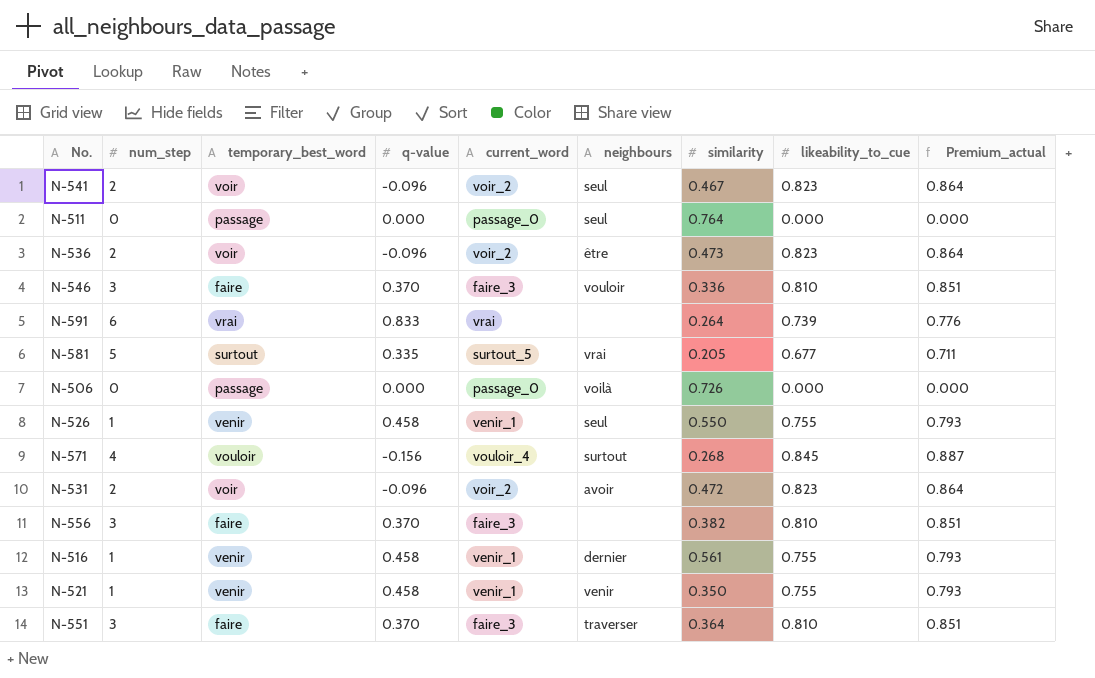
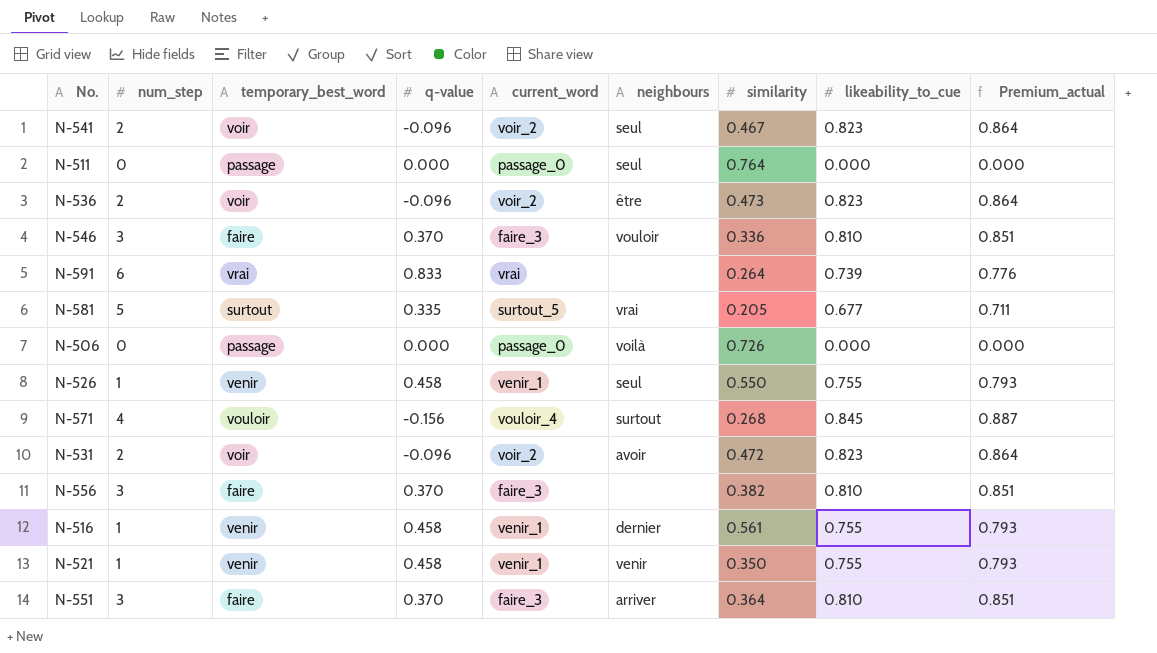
N-551 | neighbours: traverser -> arriver

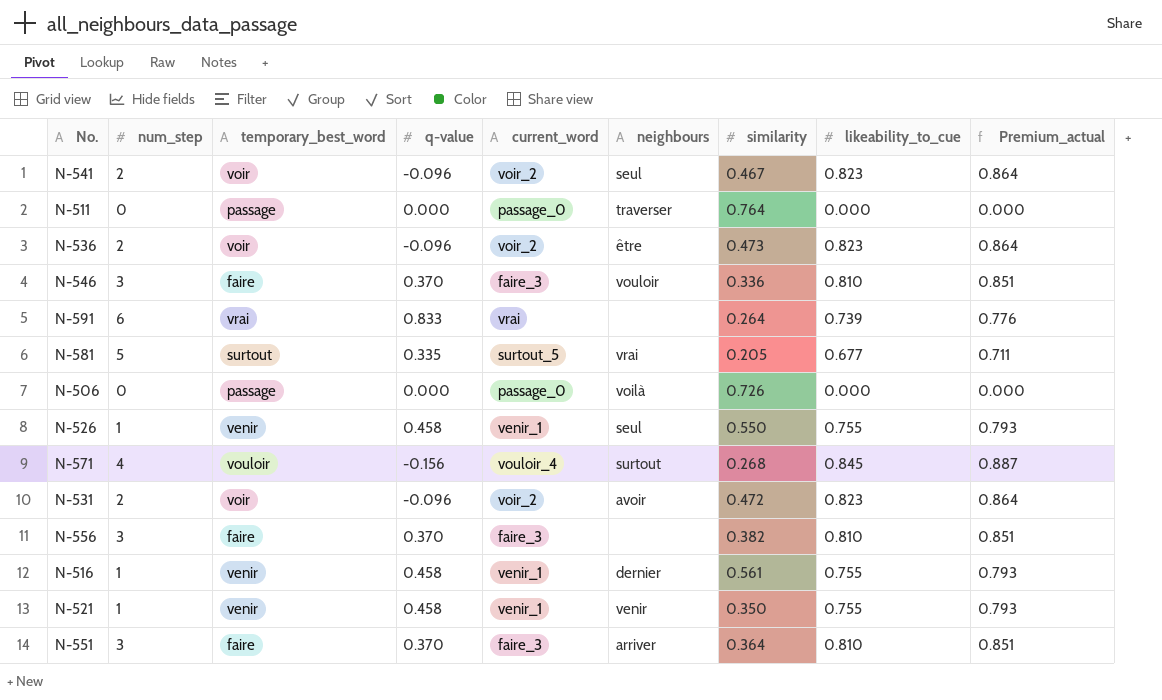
N-511 | neighbours: seul -> traverser

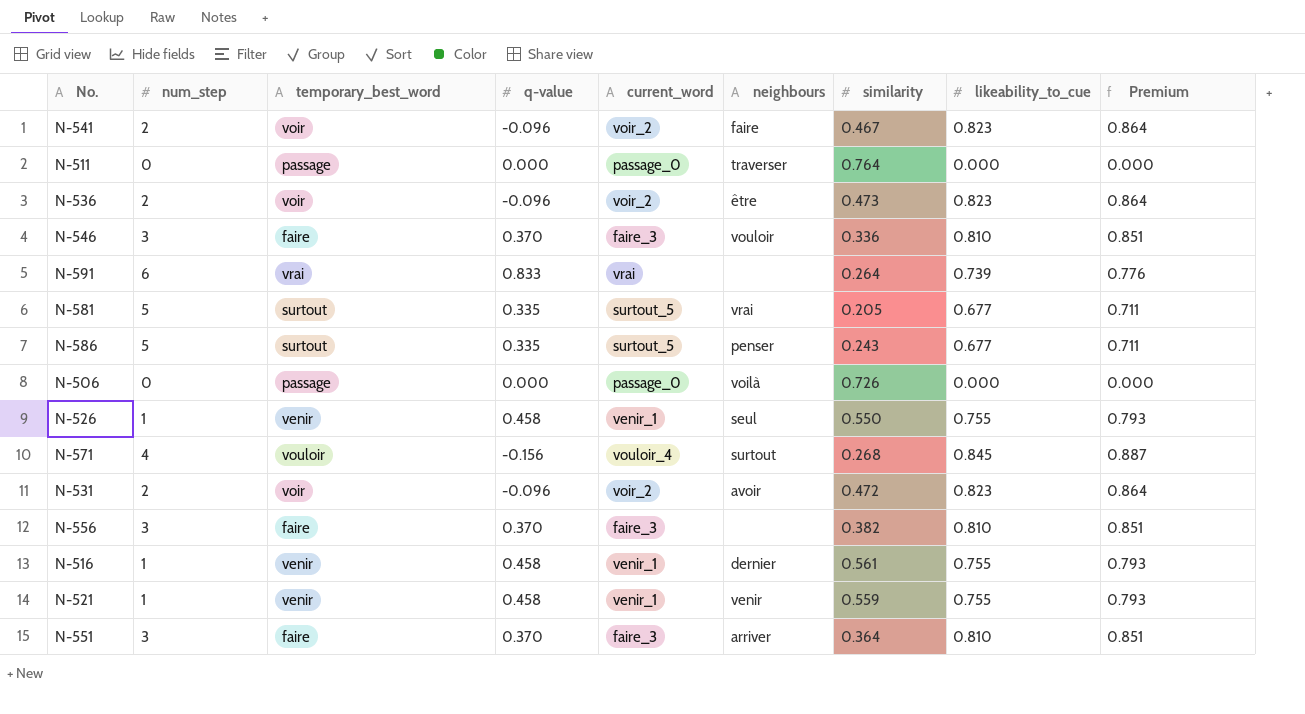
column name: Premium_actual -> Premium
N-541 | neighbours: seul -> faire
row N-586: none -> 5 | surtout | 0.335 | surtout_5 | penser | 0.243 | 0.677 | 0.711
N-521 | similarity: 0.350 -> 0.559

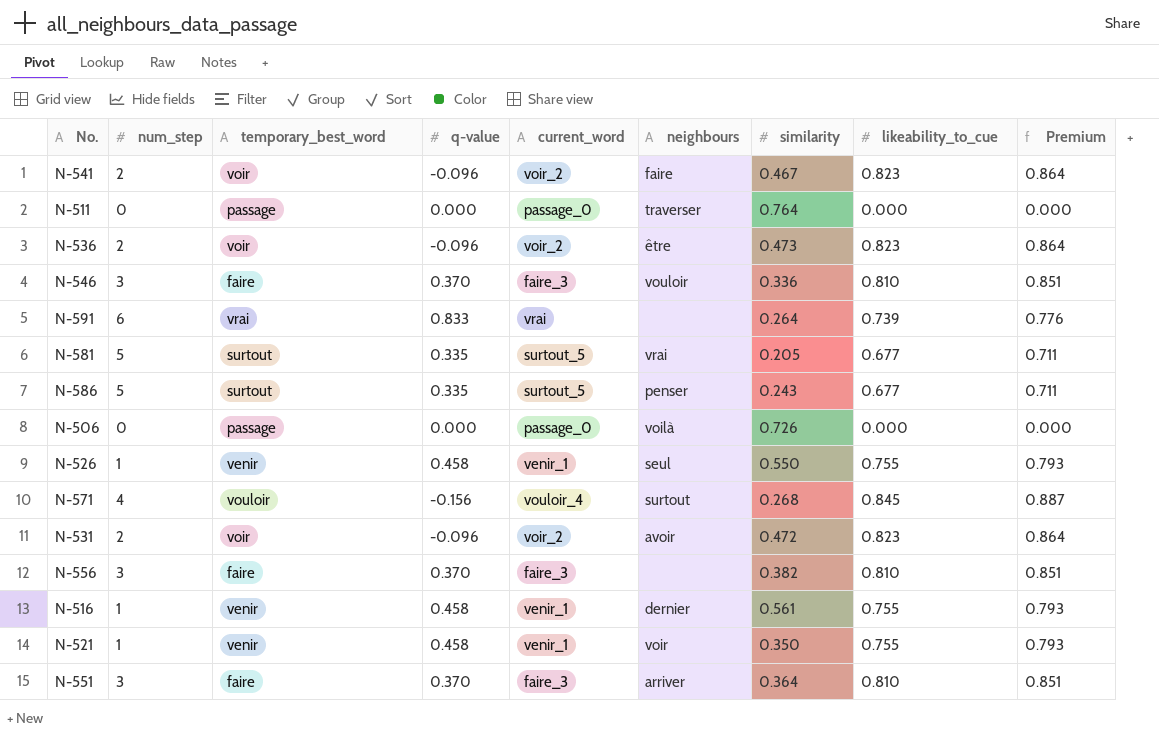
N-521 | neighbours: venir -> voir
N-521 | similarity: 0.559 -> 0.350

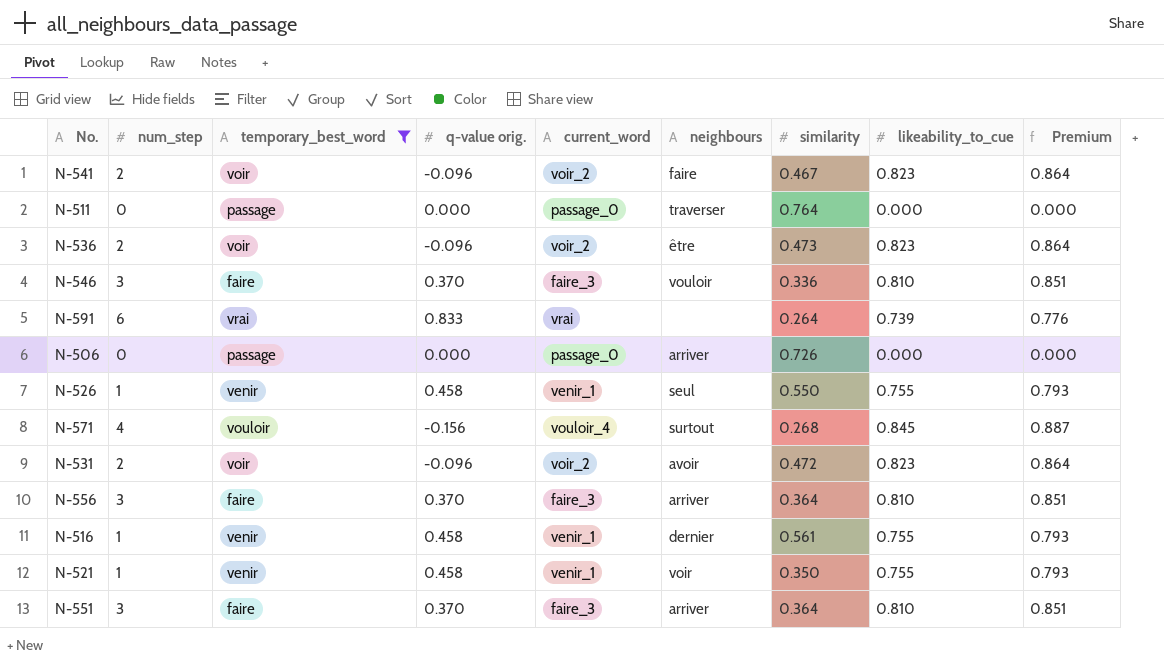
filter: none -> temporary_best_word != surtout
column name: q-value -> q-value orig.
N-506 | neighbours: voilà -> arriver
N-556 | neighbours: none -> arriver
N-556 | similarity: 0.382 -> 0.364

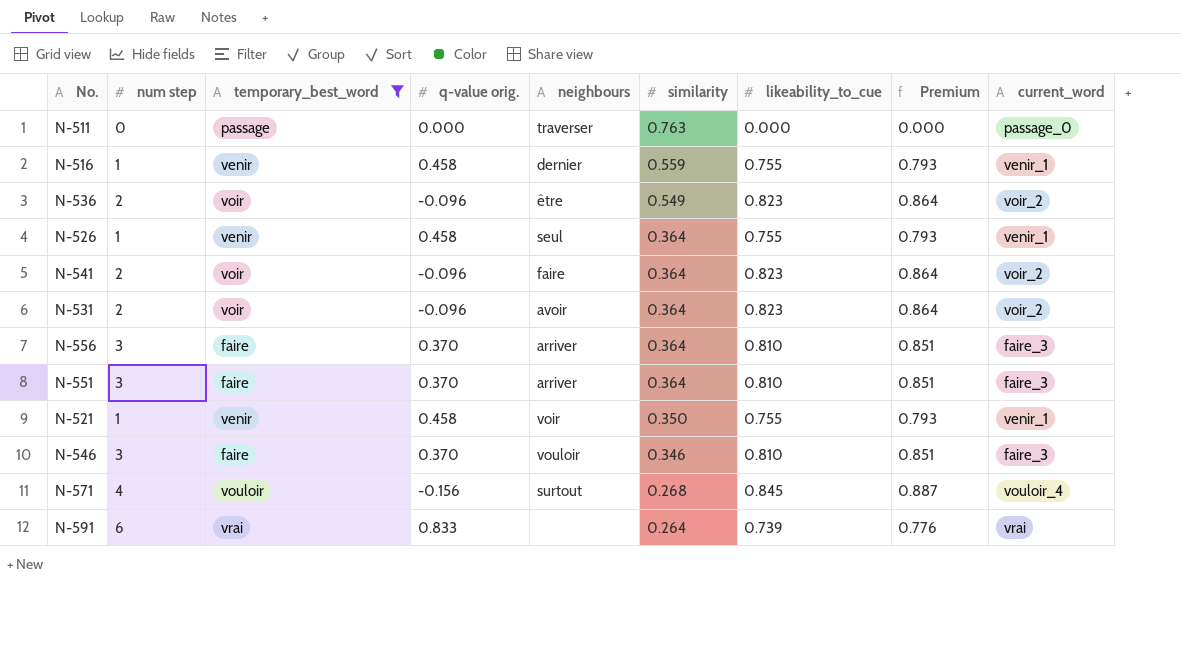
row order: none -> similarity descending
column name: num_step -> num step
column current_word | position: 5 -> 9
row N-506: 0 | passage | 0.000 | passage_0 | arriver | 0.726 | 0.000 | 0.000 -> none
N-511 | similarity: 0.764 -> 0.763
N-516 | similarity: 0.561 -> 0.559
N-536 | similarity: 0.473 -> 0.549
N-526 | similarity: 0.550 -> 0.364
N-541 | similarity: 0.467 -> 0.364
N-531 | similarity: 0.472 -> 0.364
N-546 | similarity: 0.336 -> 0.346

